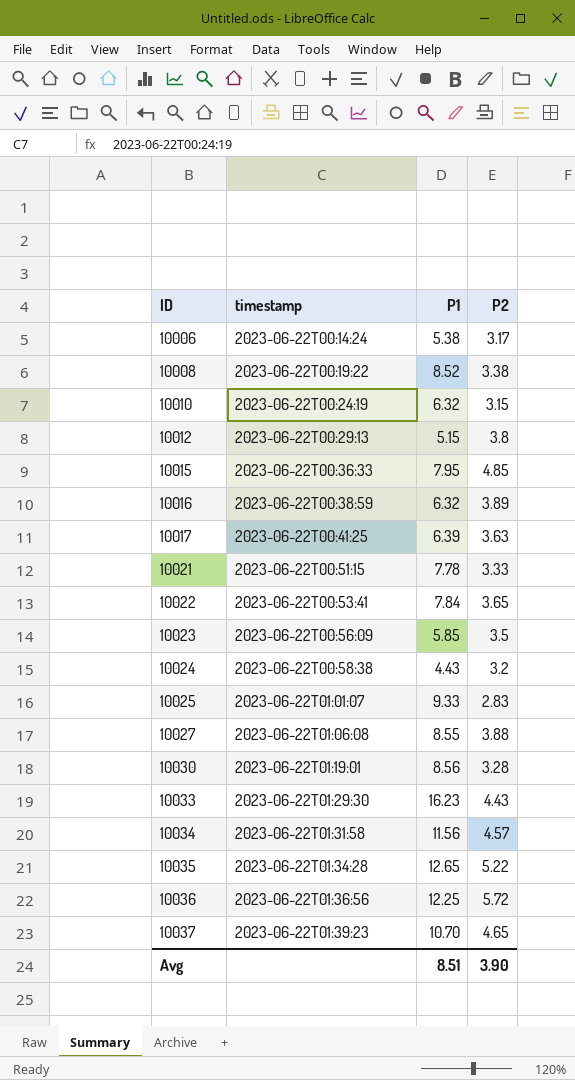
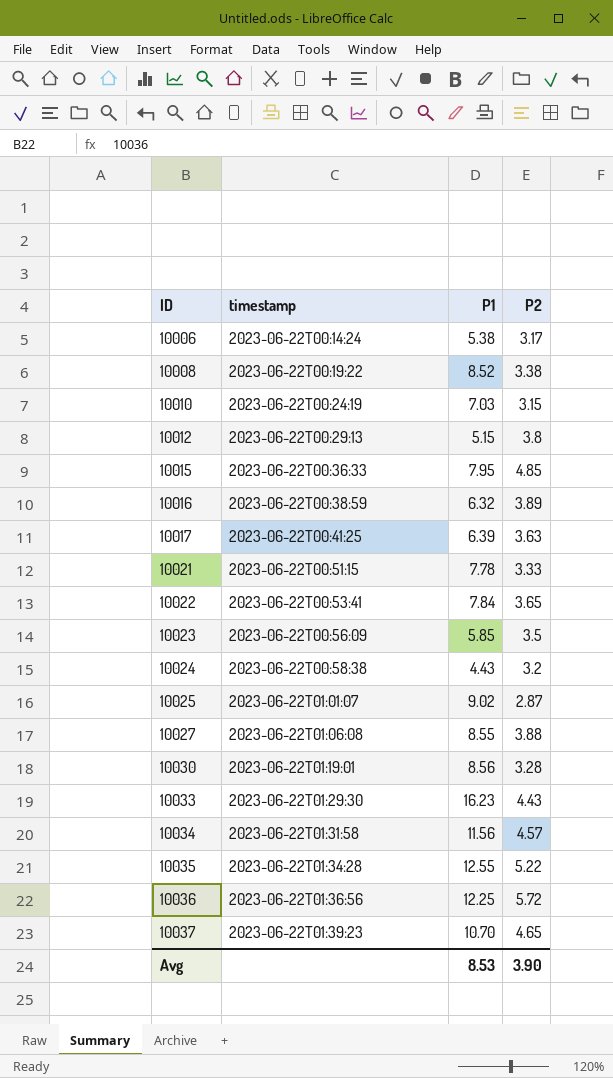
10010 | P1: 6.32 -> 7.03
10025 | P1: 9.33 -> 9.02
10025 | P2: 2.83 -> 2.87
10035 | P1: 12.65 -> 12.55
Avg | P1: 8.51 -> 8.53

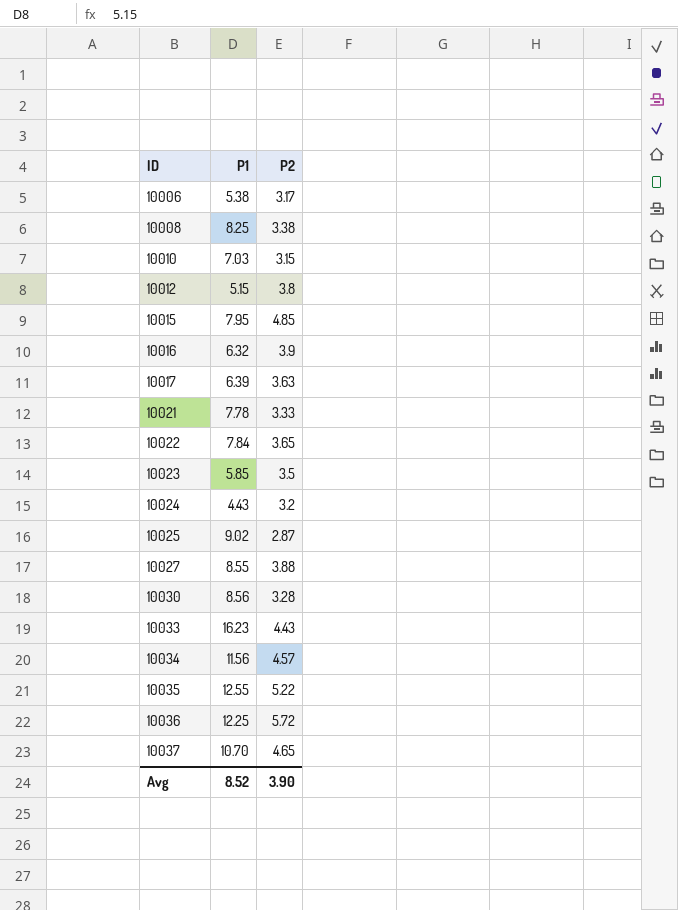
column timestamp | position: 2 -> none
10008 | P1: 8.52 -> 8.25
10016 | P2: 3.89 -> 3.9
Avg | P1: 8.53 -> 8.52

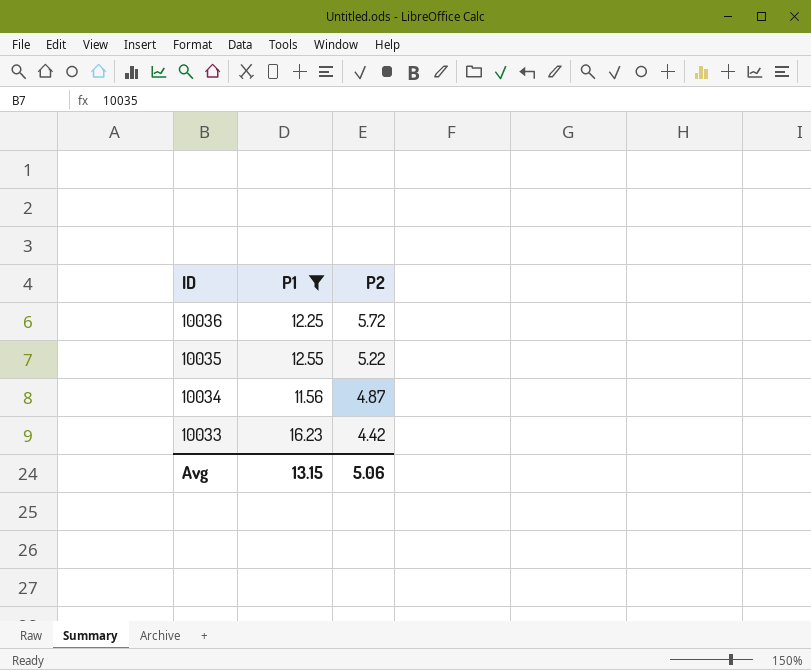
filter: none -> P1 >= 11.56
row order: ID ascending -> ID descending
10034 | P2: 4.57 -> 4.87
10033 | P2: 4.43 -> 4.42
Avg | P1: 8.52 -> 13.15
Avg | P2: 3.90 -> 5.06

